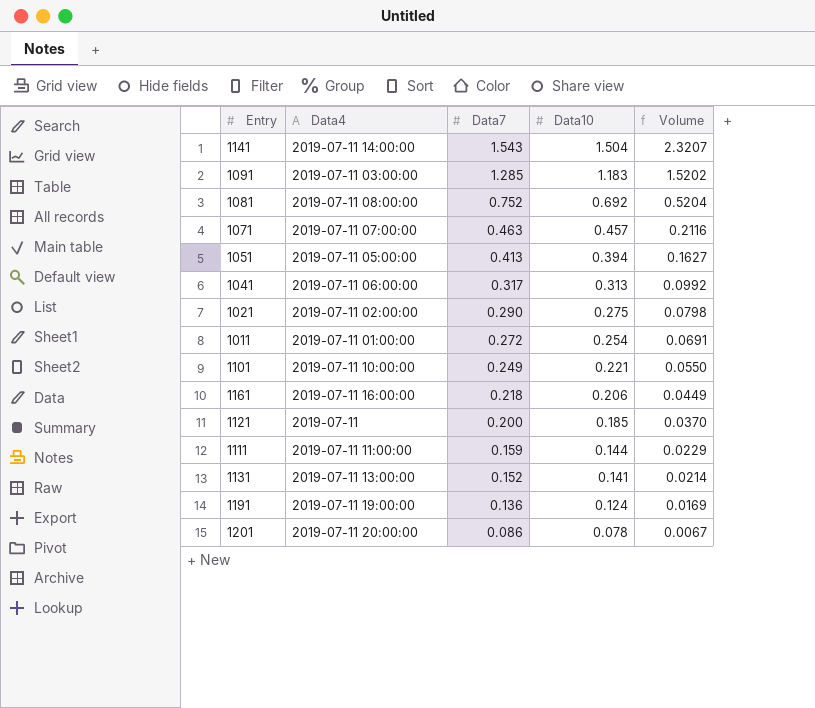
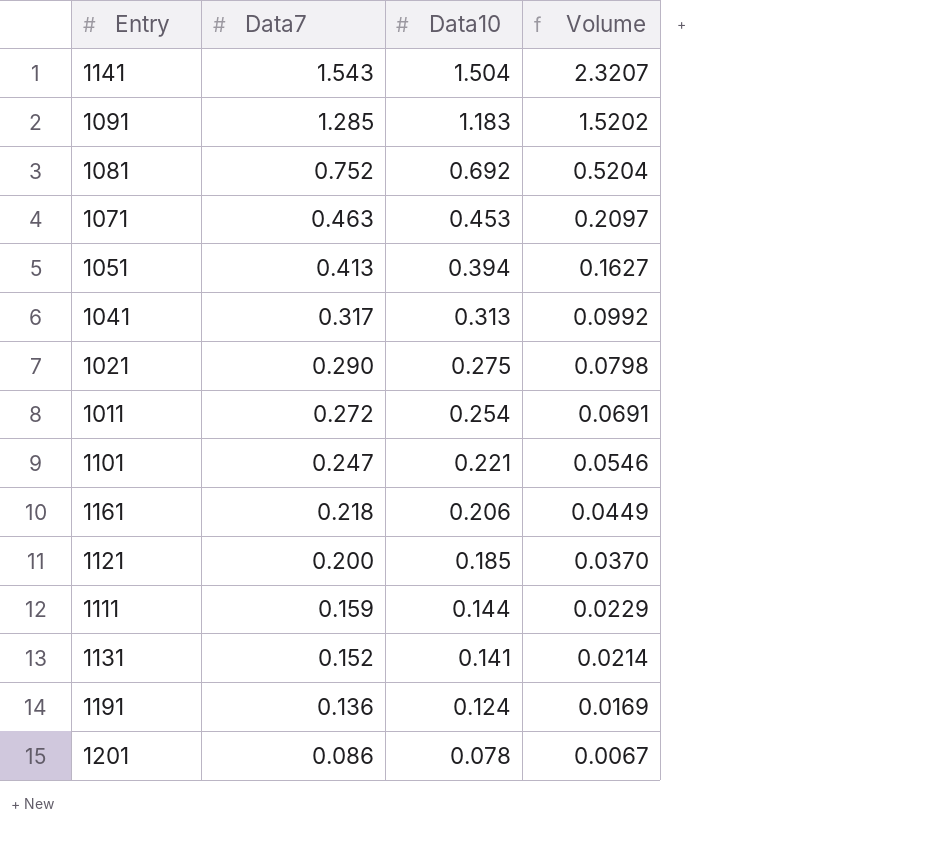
column Data4 | position: 2 -> none
1071 | Data10: 0.457 -> 0.453
1071 | Volume: 0.2116 -> 0.2097
1101 | Data7: 0.249 -> 0.247
1101 | Volume: 0.0550 -> 0.0546

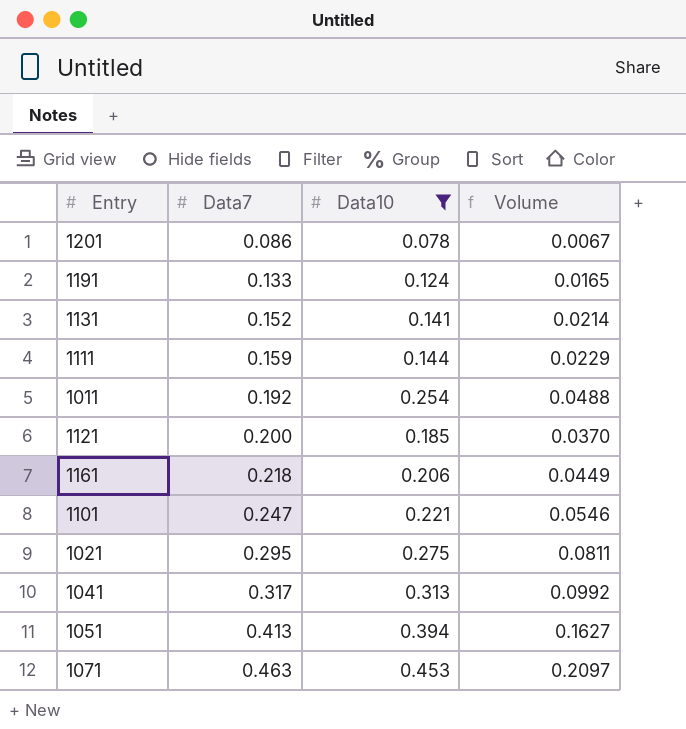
filter: none -> Data10 <= 0.453
row order: Data7 descending -> Data7 ascending
1191 | Data7: 0.136 -> 0.133
1191 | Volume: 0.0169 -> 0.0165
1011 | Data7: 0.272 -> 0.192
1011 | Volume: 0.0691 -> 0.0488
1021 | Data7: 0.290 -> 0.295
1021 | Volume: 0.0798 -> 0.0811

